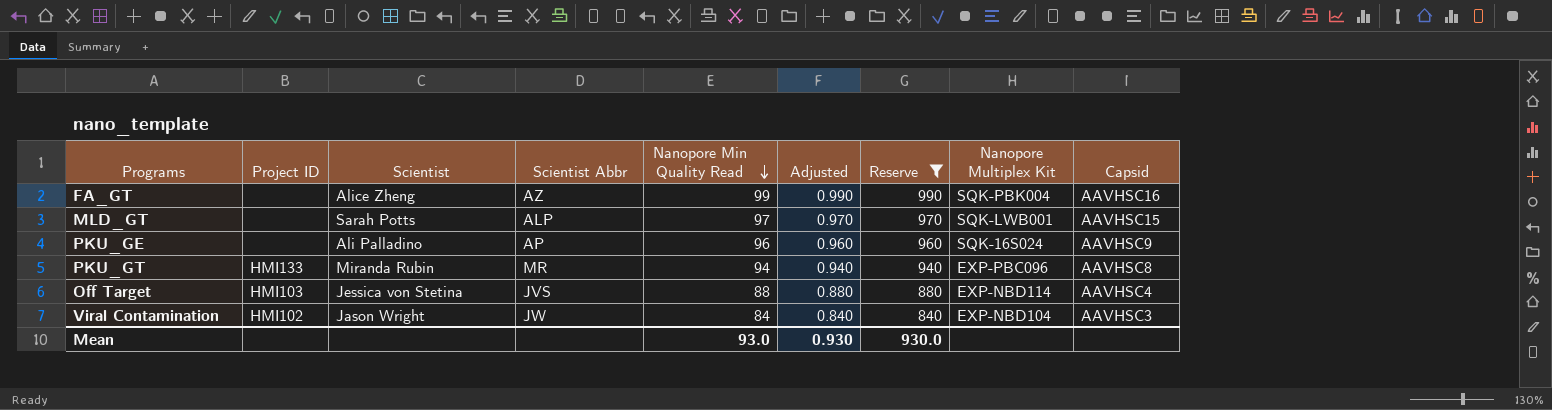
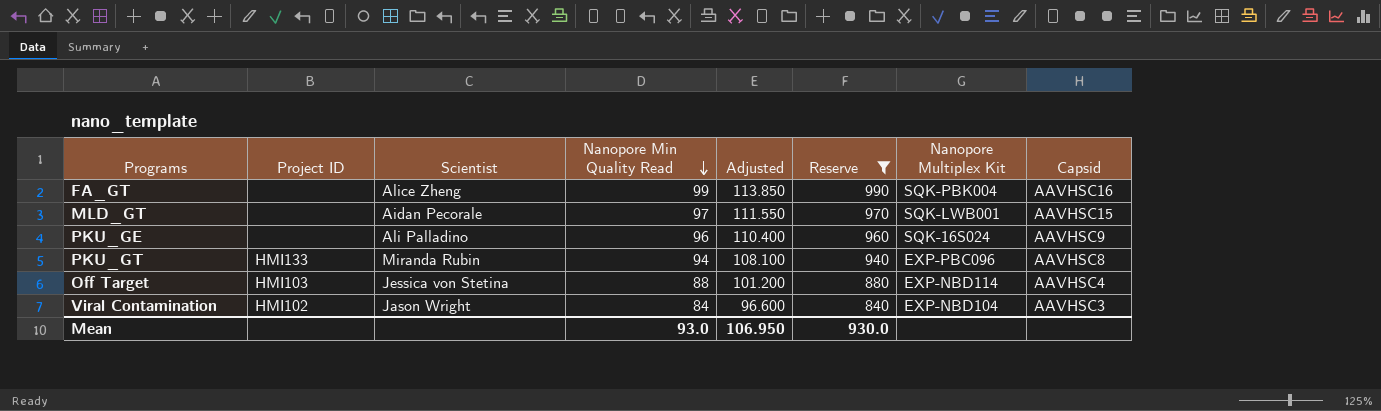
column Scientist Abbr | position: 4 -> none
column Adjusted | formula: [Nanopore Min Quality Read] * 0.01 -> [Nanopore Min Quality Read] * 1.15
MLD_GT | Scientist: Sarah Potts -> Aidan Pecorale
Mean | Adjusted: 0.930 -> 106.950

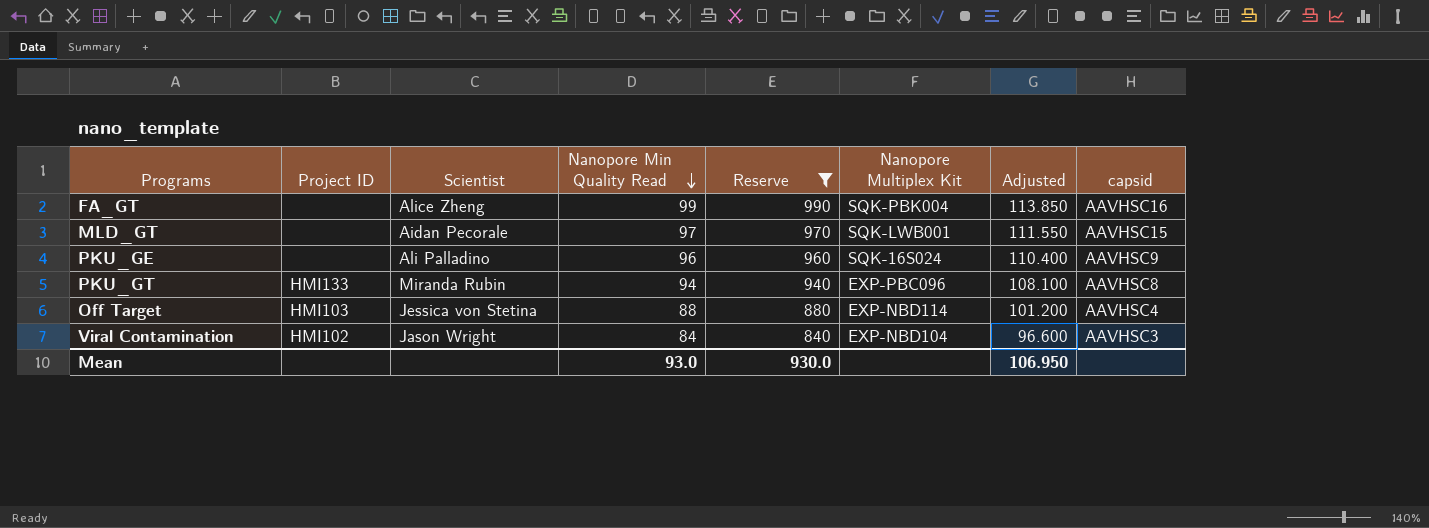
column Adjusted | position: 5 -> 7
column name: Capsid -> capsid

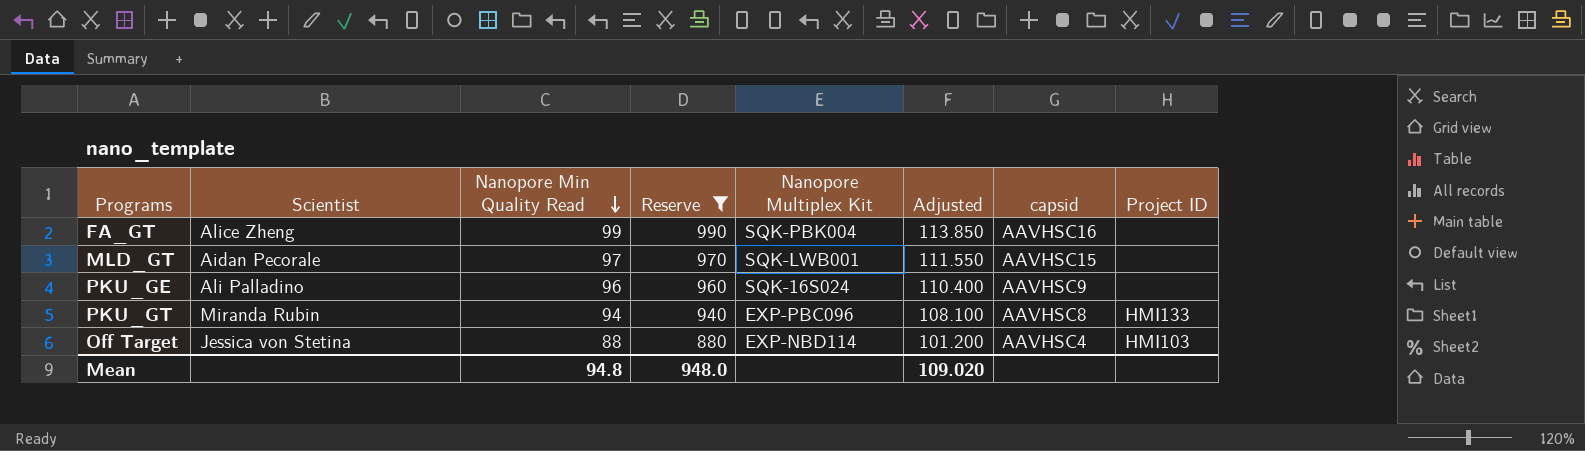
column Project ID | position: 2 -> 8
row Viral Contamination: HMI102 | Jason Wright | 84 | 840 | EXP-NBD104 | 96.600 | AAVHSC3 -> none
Mean | Nanopore Min Quality Read: 93.0 -> 94.8
Mean | Reserve: 930.0 -> 948.0
Mean | Adjusted: 106.950 -> 109.020

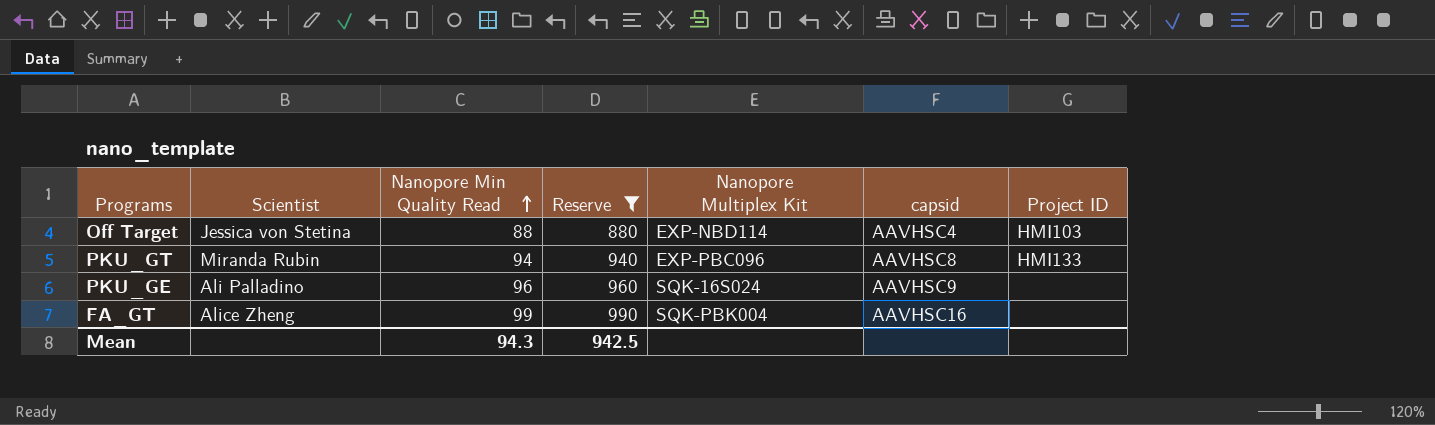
row order: Nanopore Min Quality Read descending -> Nanopore Min Quality Read ascending
column Adjusted | formula: [Nanopore Min Quality Read] * 1.15 -> none
row MLD_GT: Aidan Pecorale | 97 | 970 | SQK-LWB001 | 111.550 | AAVHSC15 | none -> none
Mean | Nanopore Min Quality Read: 94.8 -> 94.3
Mean | Reserve: 948.0 -> 942.5

